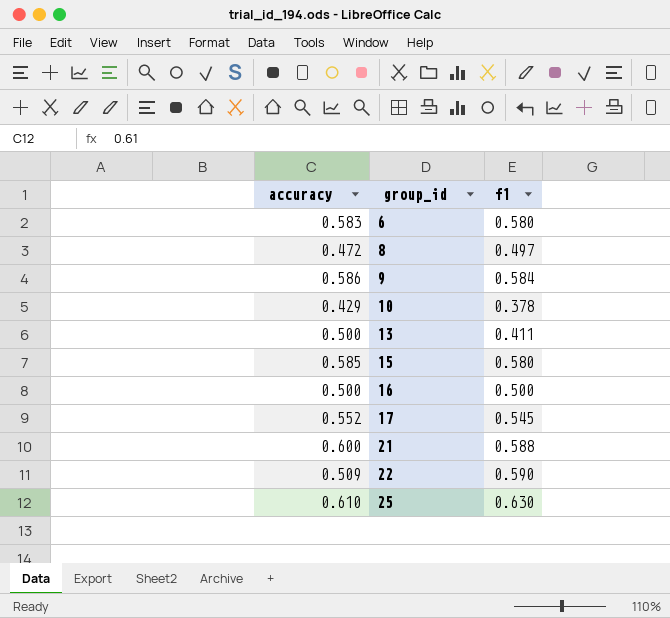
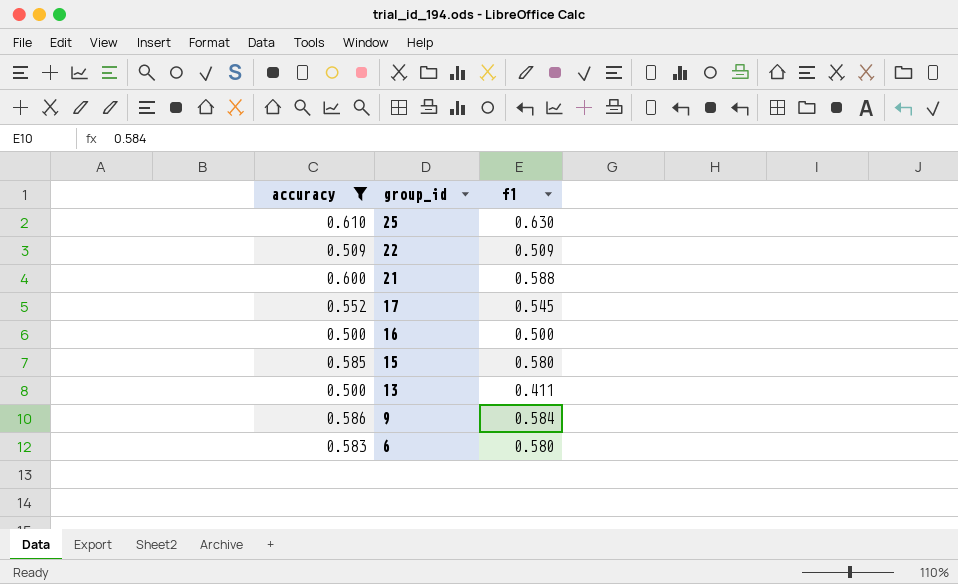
filter: none -> accuracy >= 0.500
row order: group_id ascending -> group_id descending
22 | f1: 0.590 -> 0.509

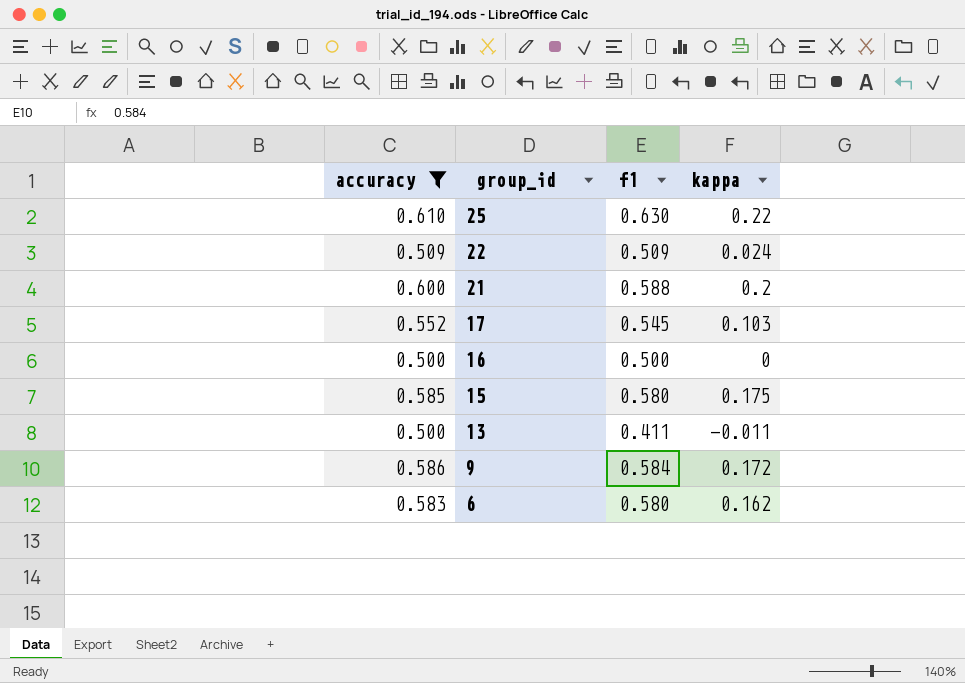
column kappa | position: none -> 4

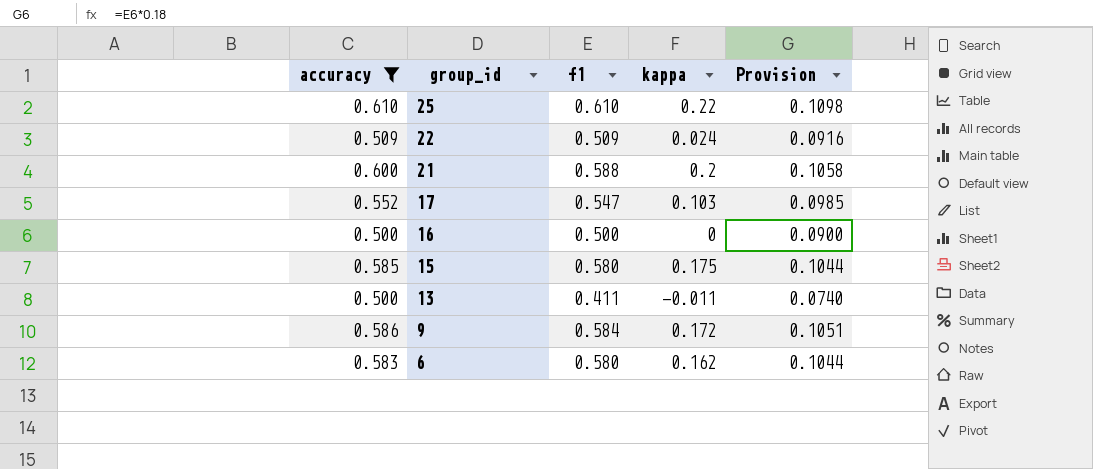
column Provision | formula: none -> [f1] * 0.18
25 | f1: 0.630 -> 0.610
17 | f1: 0.545 -> 0.547

